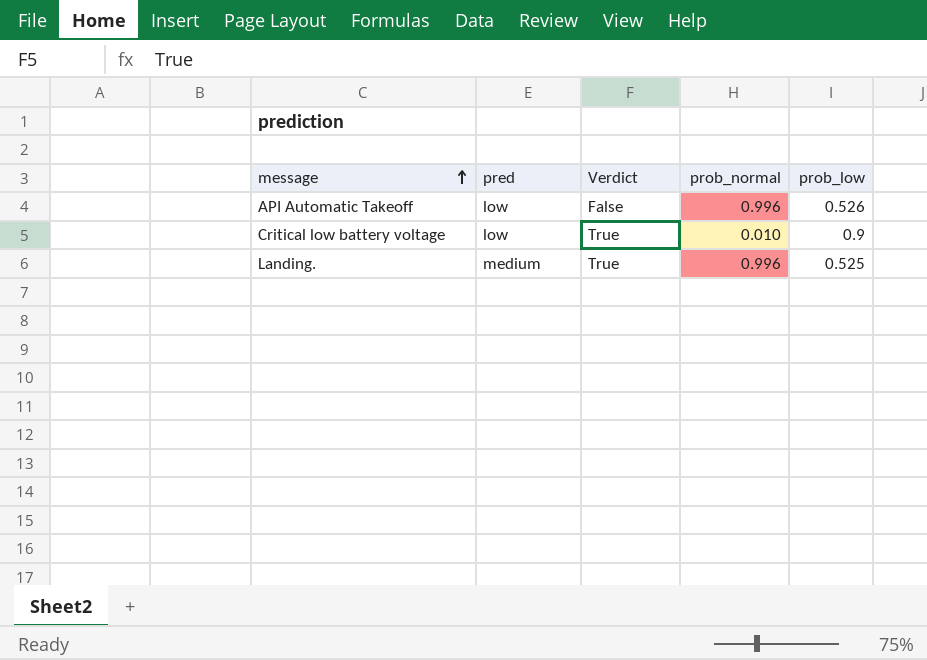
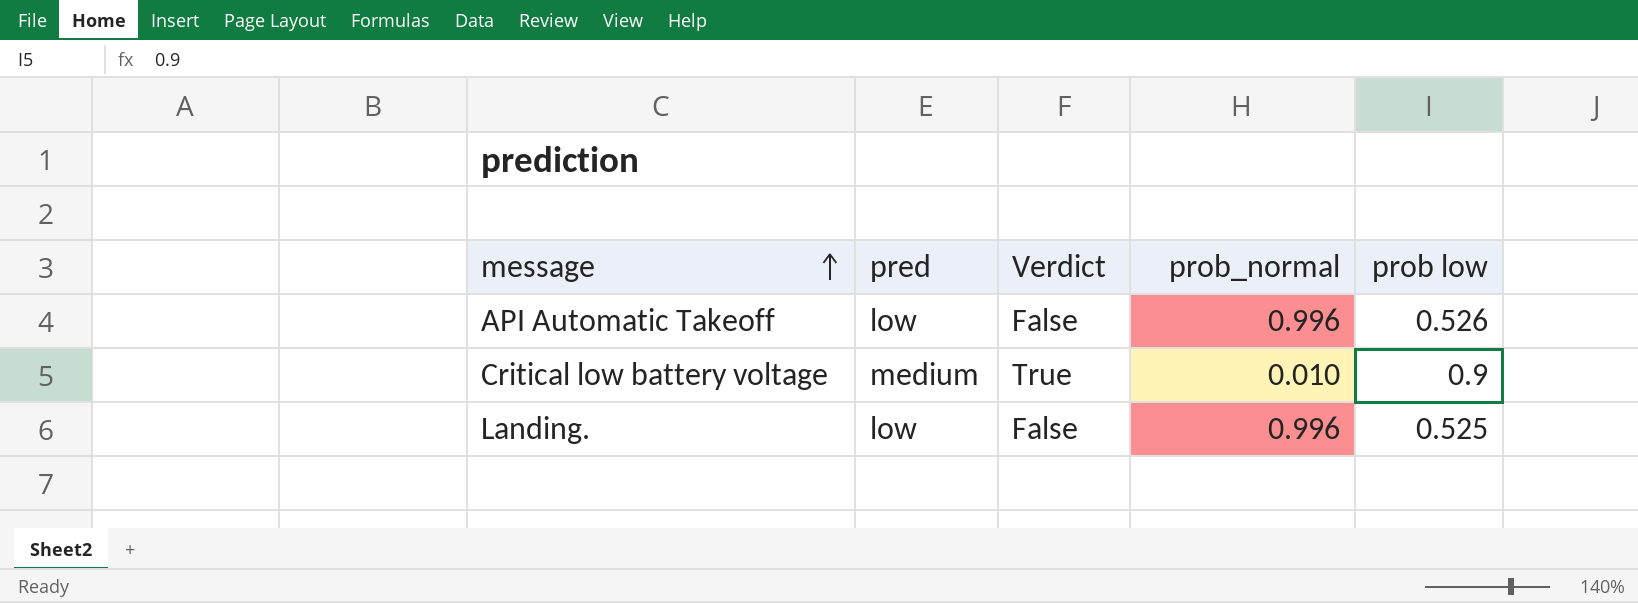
column name: prob_low -> prob low
Critical low battery voltage | pred: low -> medium
Landing. | pred: medium -> low
Landing. | Verdict: True -> False

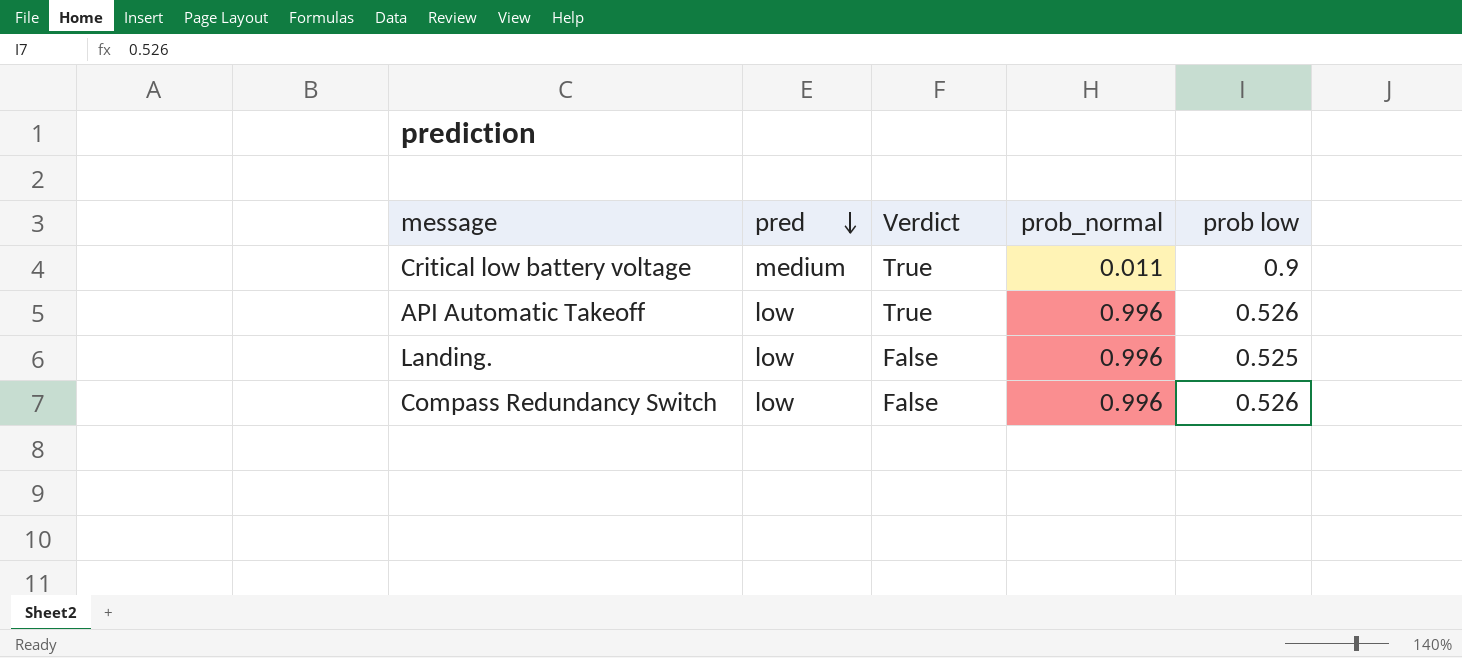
row order: message ascending -> pred descending
Critical low battery voltage | prob_normal: 0.010 -> 0.011
API Automatic Takeoff | Verdict: False -> True
row Compass Redundancy Switch: none -> low | False | 0.996 | 0.526

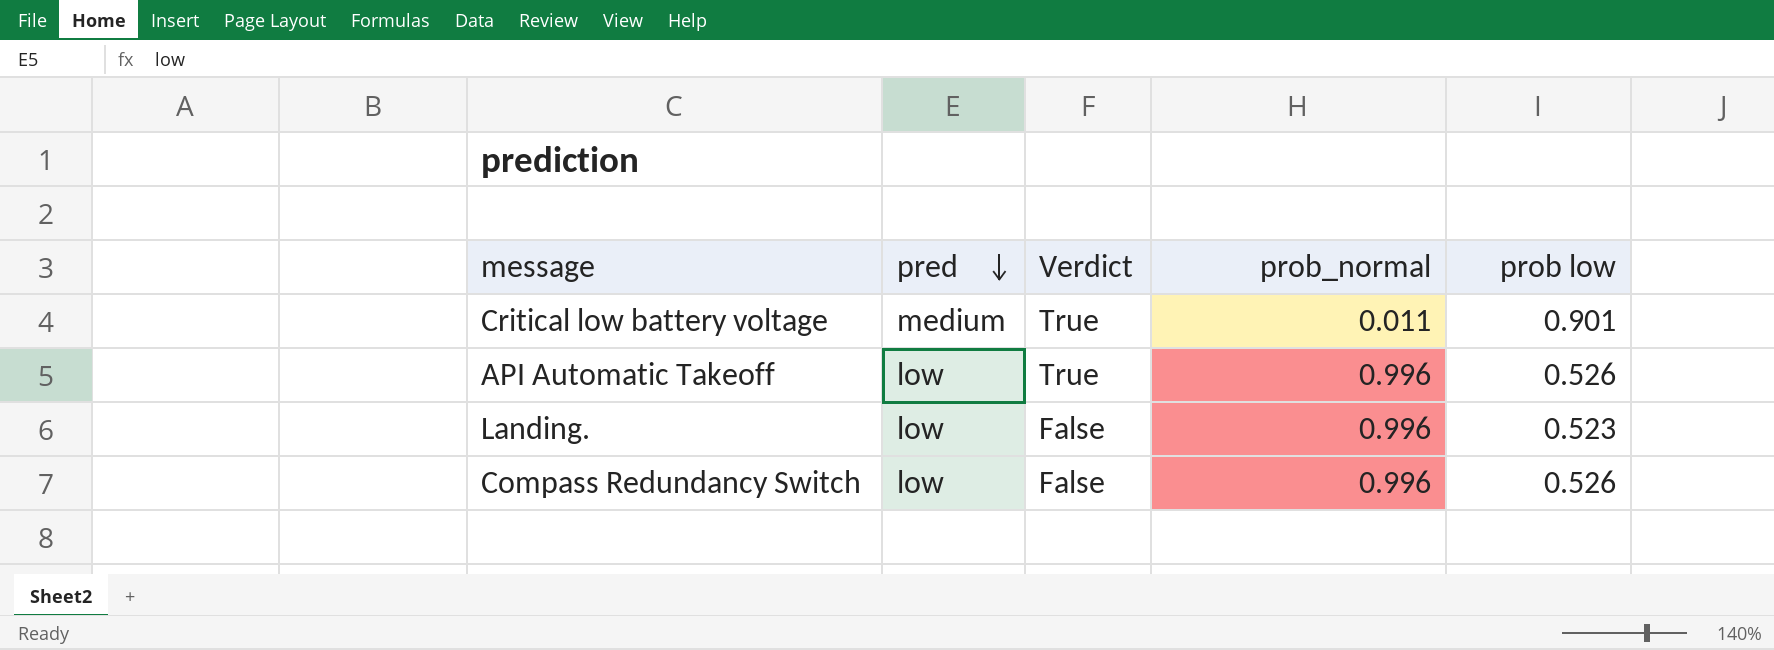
Critical low battery voltage | prob low: 0.9 -> 0.901
Landing. | prob low: 0.525 -> 0.523

